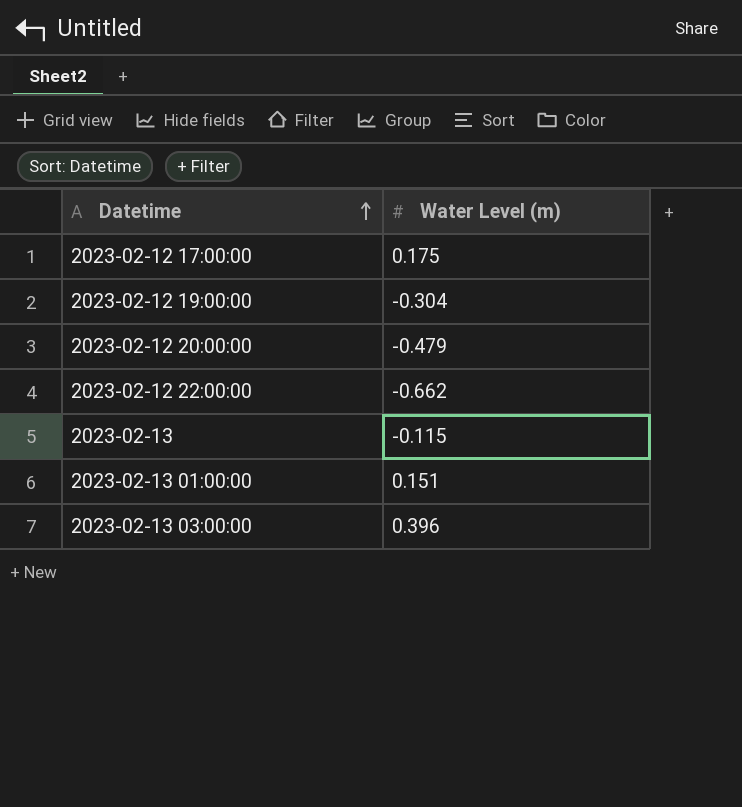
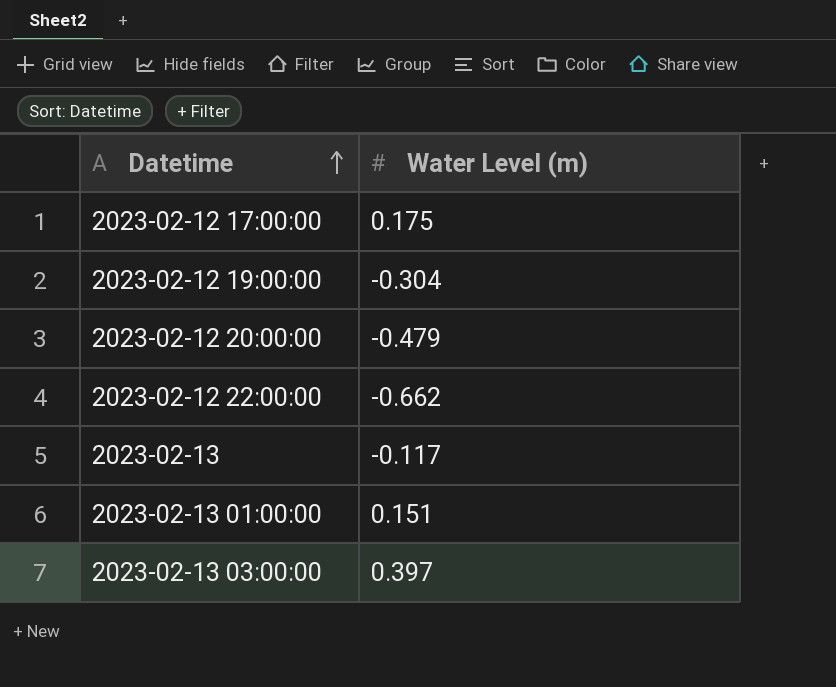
2023-02-13 | Water Level (m): -0.115 -> -0.117
2023-02-13 03:00:00 | Water Level (m): 0.396 -> 0.397

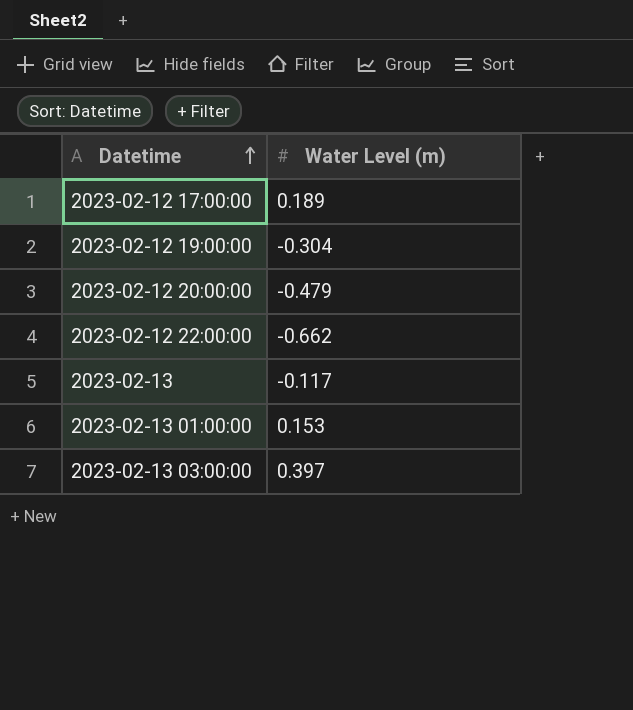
2023-02-12 17:00:00 | Water Level (m): 0.175 -> 0.189
2023-02-13 01:00:00 | Water Level (m): 0.151 -> 0.153

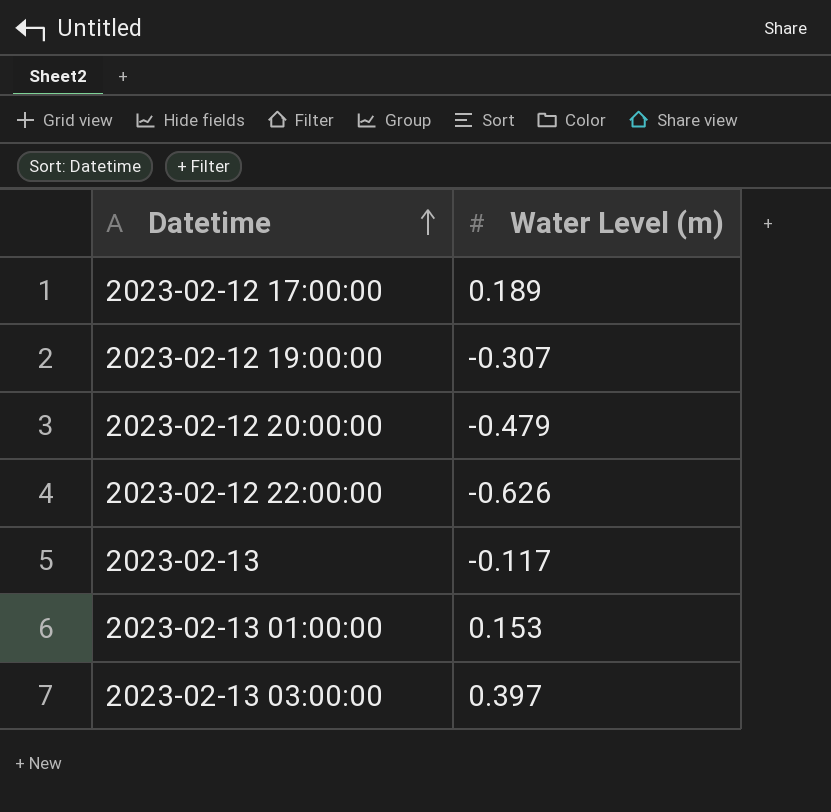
2023-02-12 19:00:00 | Water Level (m): -0.304 -> -0.307
2023-02-12 22:00:00 | Water Level (m): -0.662 -> -0.626

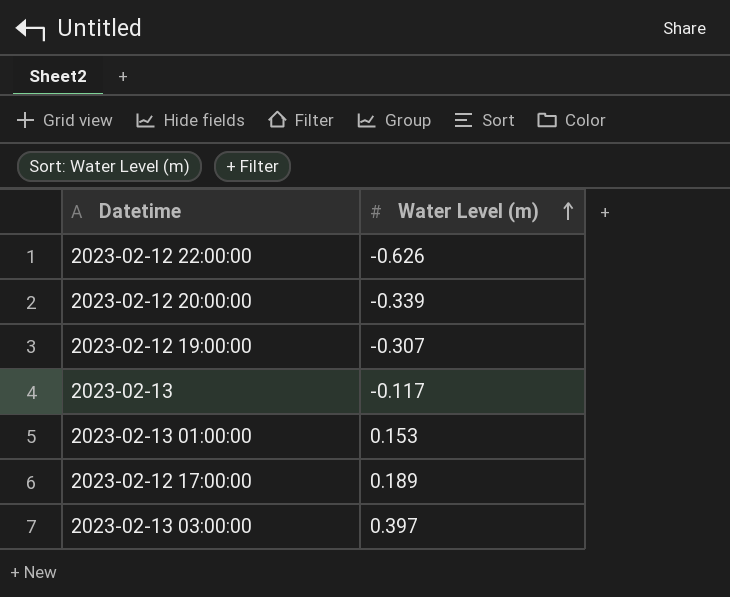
row order: Datetime ascending -> Water Level (m) ascending
2023-02-12 20:00:00 | Water Level (m): -0.479 -> -0.339

